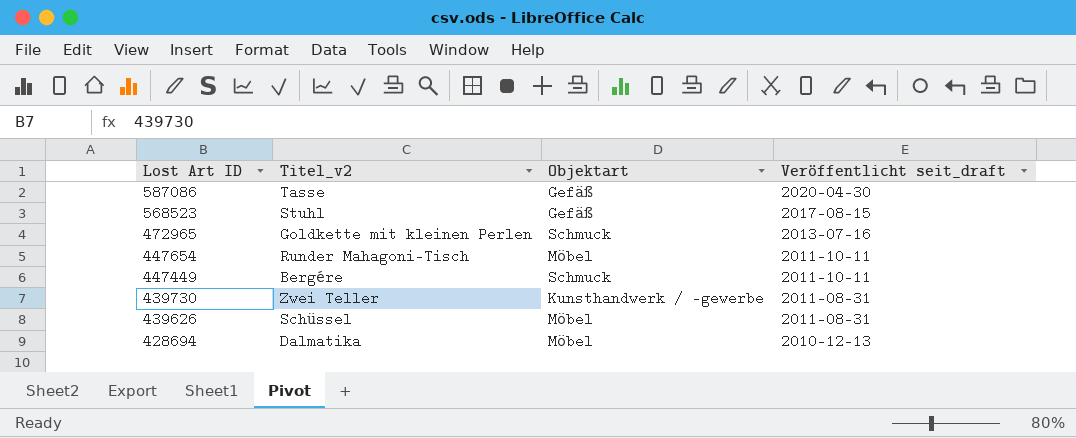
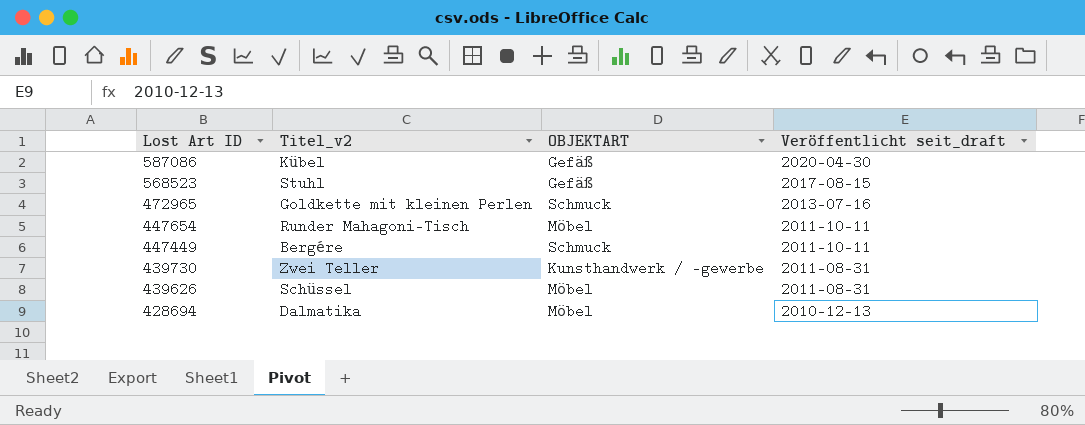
column name: Objektart -> OBJEKTART
587086 | Titel_v2: Tasse -> Kübel

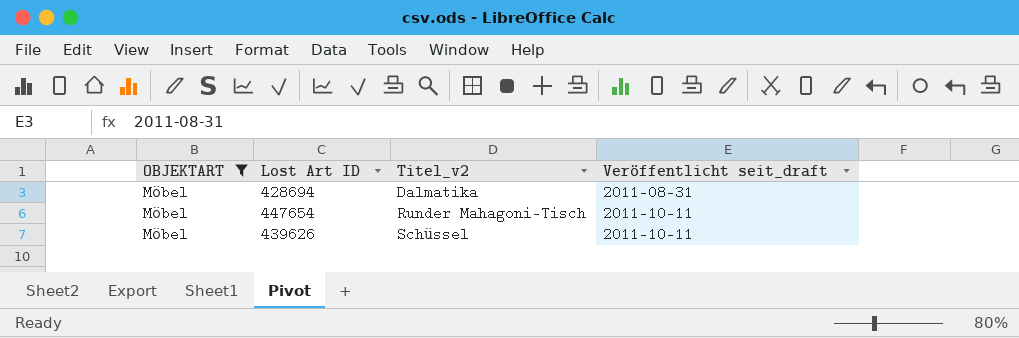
filter: none -> OBJEKTART = Möbel
row order: Lost Art ID descending -> Titel_v2 ascending
column OBJEKTART | position: 3 -> 1
428694 | Veröffentlicht seit_draft: 2010-12-13 -> 2011-08-31
439626 | Veröffentlicht seit_draft: 2011-08-31 -> 2011-10-11

